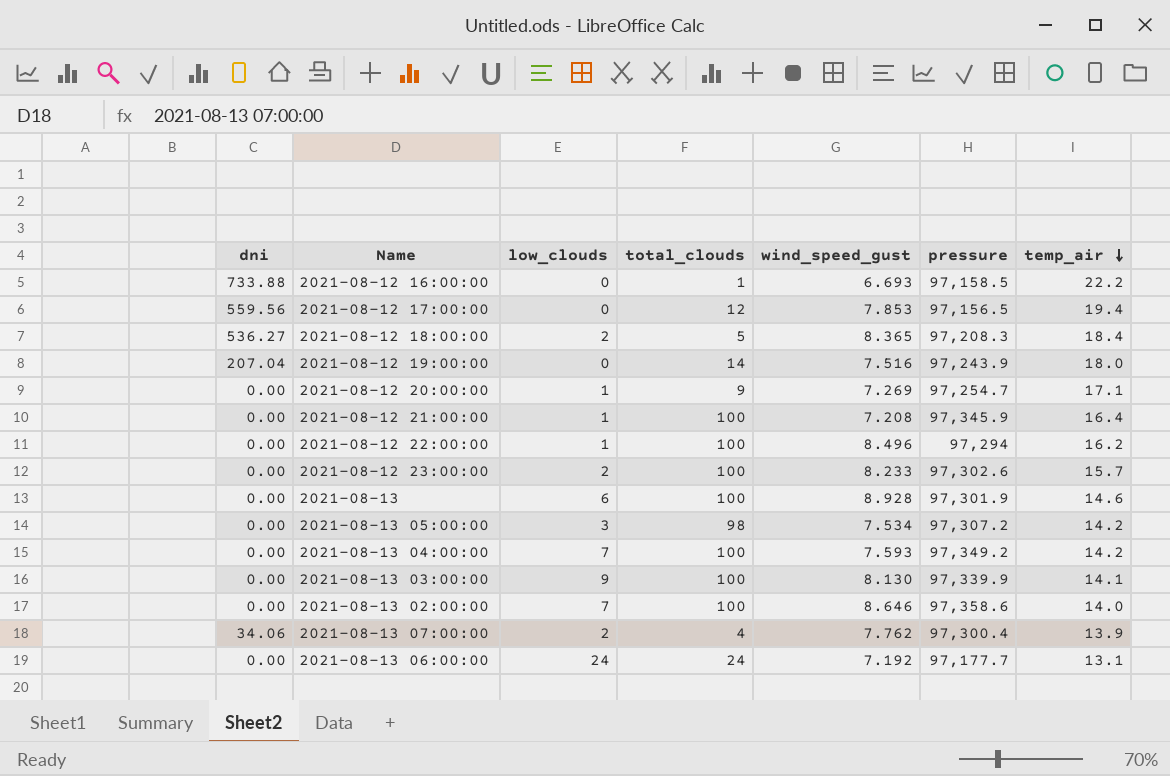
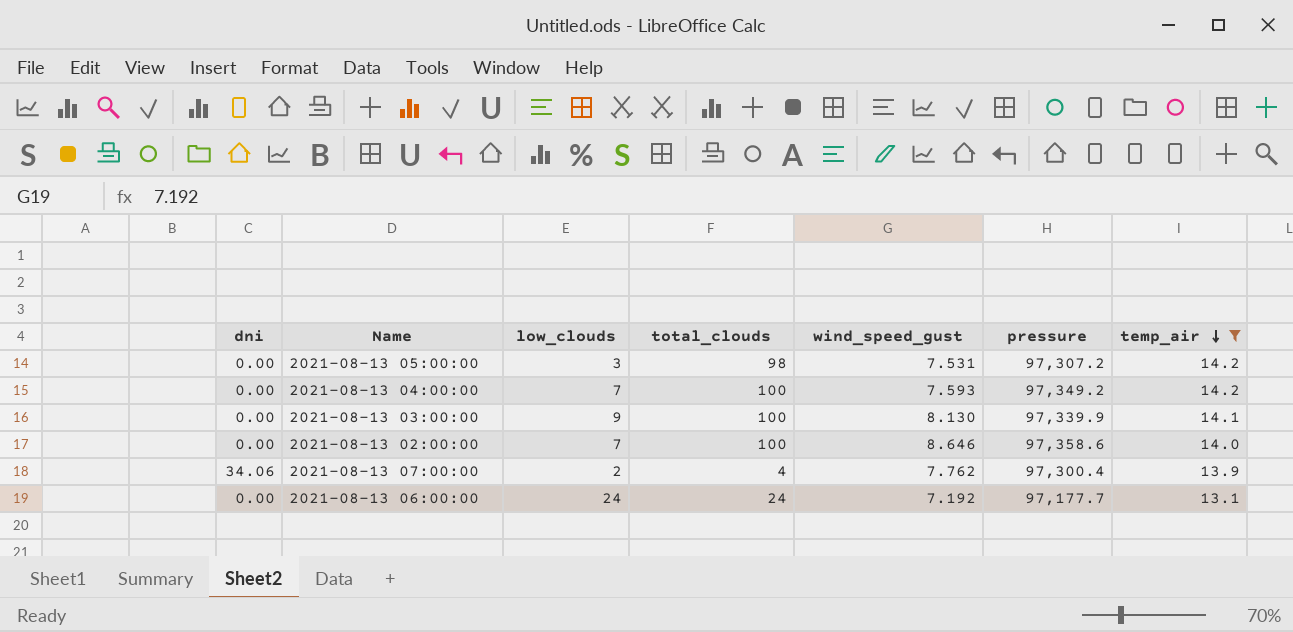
filter: none -> temp_air <= 14.2
2021-08-13 05:00:00 | wind_speed_gust: 7.534 -> 7.531

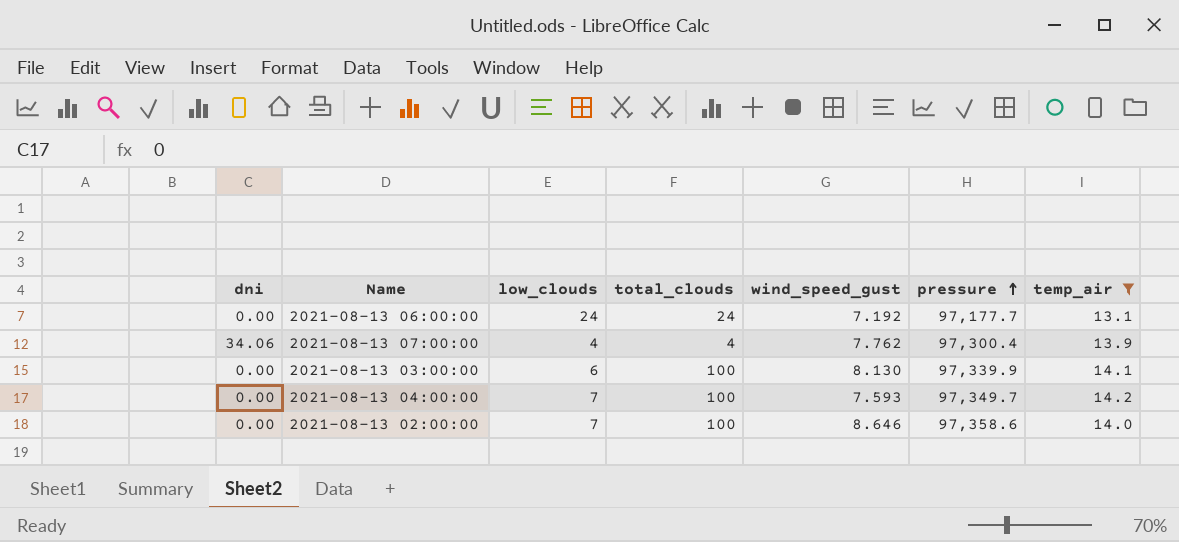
row order: temp_air descending -> pressure ascending
row 2021-08-13 05:00:00: 0.00 | 3 | 98 | 7.531 | 97,307.2 | 14.2 -> none
2021-08-13 07:00:00 | low_clouds: 2 -> 4
2021-08-13 03:00:00 | low_clouds: 9 -> 6
2021-08-13 04:00:00 | pressure: 97,349.2 -> 97,349.7

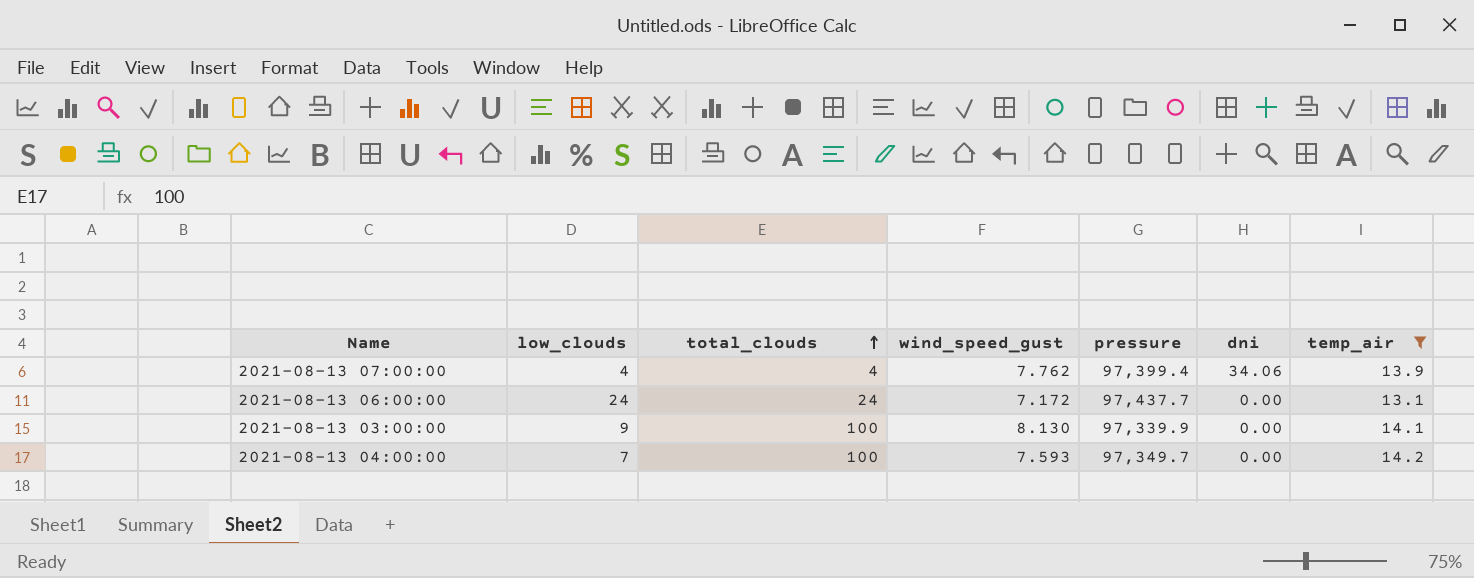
row order: pressure ascending -> total_clouds ascending
column dni | position: 1 -> 6
row 2021-08-13 02:00:00: 0.00 | 7 | 100 | 8.646 | 97,358.6 | 14.0 -> none
2021-08-13 07:00:00 | pressure: 97,300.4 -> 97,399.4
2021-08-13 06:00:00 | wind_speed_gust: 7.192 -> 7.172
2021-08-13 06:00:00 | pressure: 97,177.7 -> 97,437.7
2021-08-13 03:00:00 | low_clouds: 6 -> 9

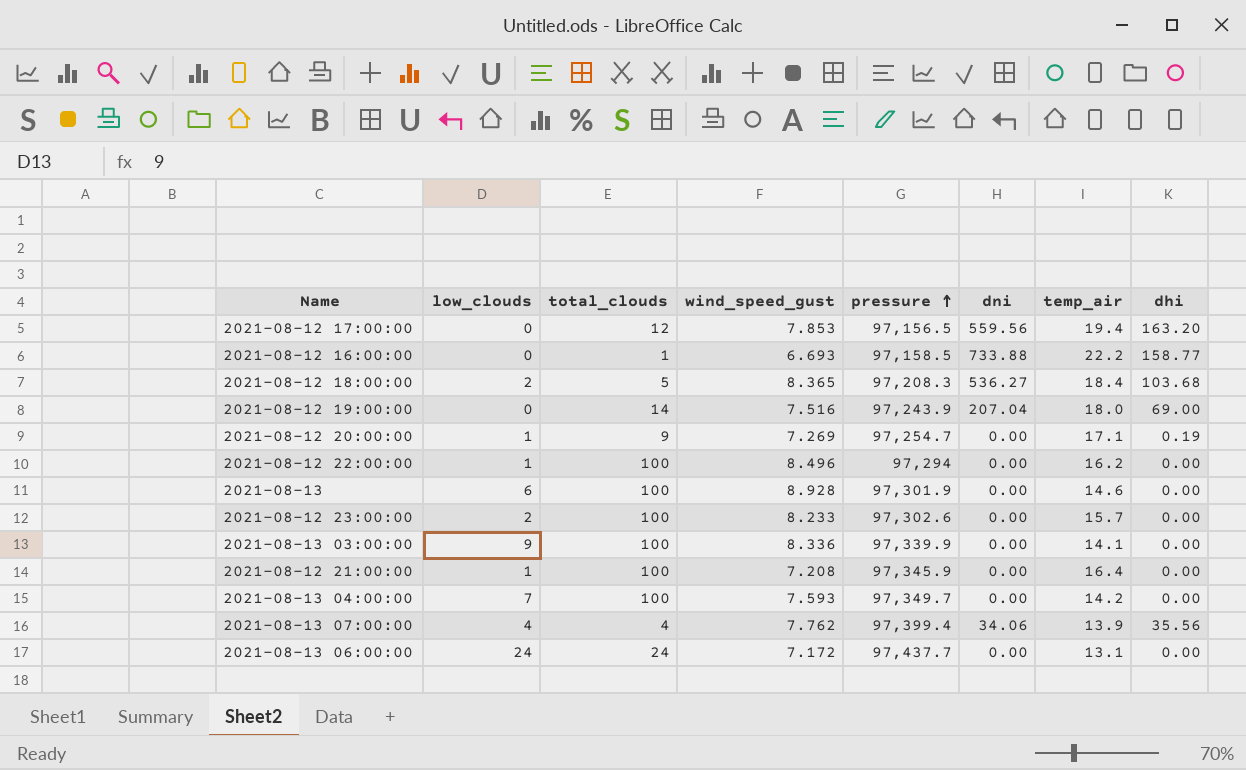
filter: temp_air <= 14.2 -> none
row order: total_clouds ascending -> pressure ascending
column dhi | position: none -> 8
2021-08-13 03:00:00 | wind_speed_gust: 8.130 -> 8.336

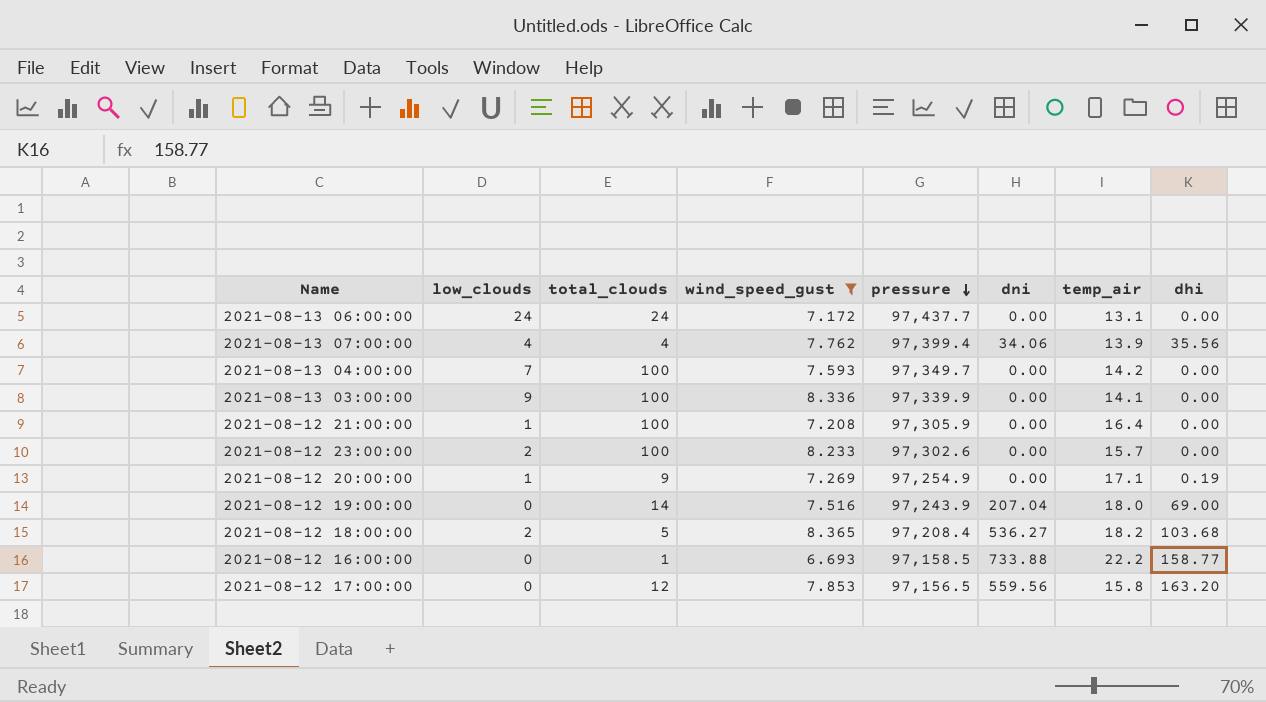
filter: none -> wind_speed_gust <= 8.365
row order: pressure ascending -> pressure descending
2021-08-12 21:00:00 | pressure: 97,345.9 -> 97,305.9
2021-08-12 20:00:00 | pressure: 97,254.7 -> 97,254.9
2021-08-12 18:00:00 | pressure: 97,208.3 -> 97,208.4
2021-08-12 18:00:00 | temp_air: 18.4 -> 18.2
2021-08-12 17:00:00 | temp_air: 19.4 -> 15.8

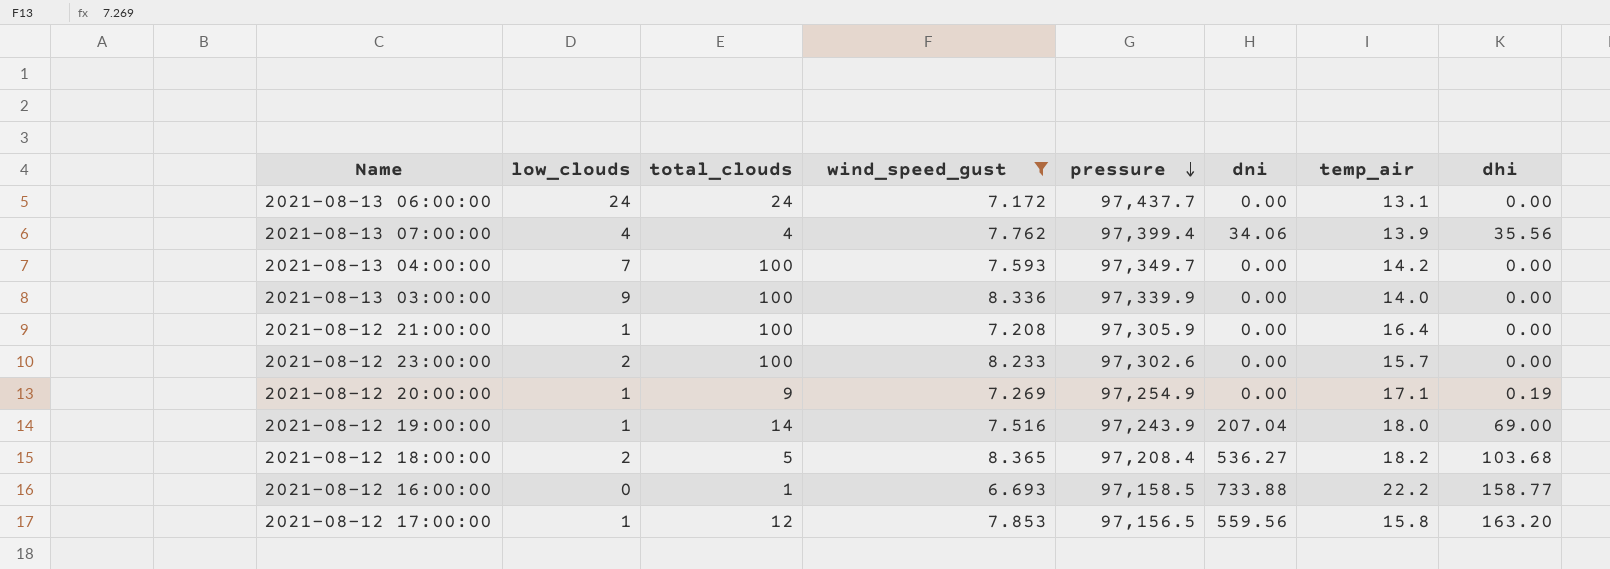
2021-08-13 03:00:00 | temp_air: 14.1 -> 14.0
2021-08-12 19:00:00 | low_clouds: 0 -> 1
2021-08-12 17:00:00 | low_clouds: 0 -> 1

